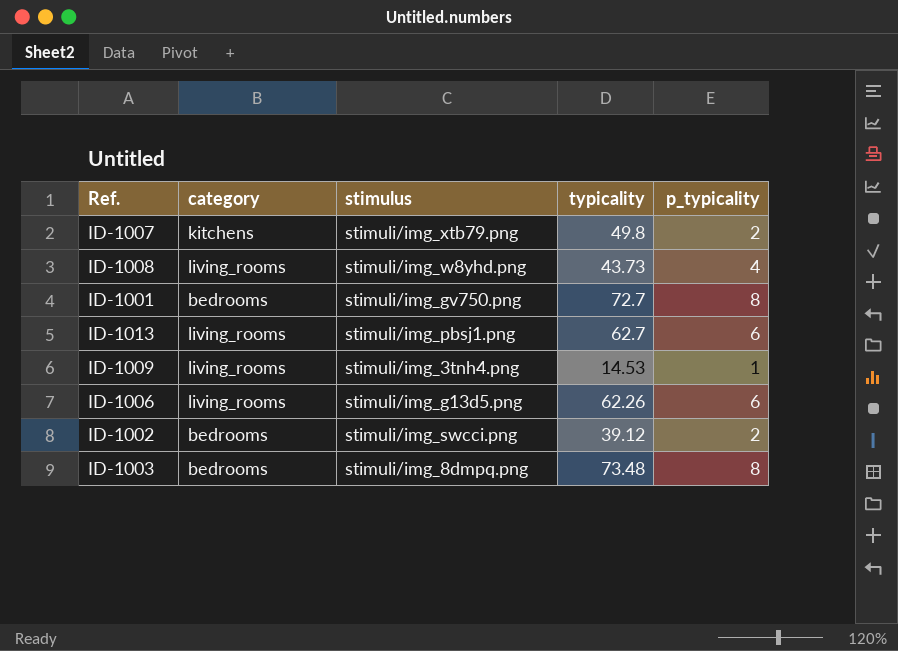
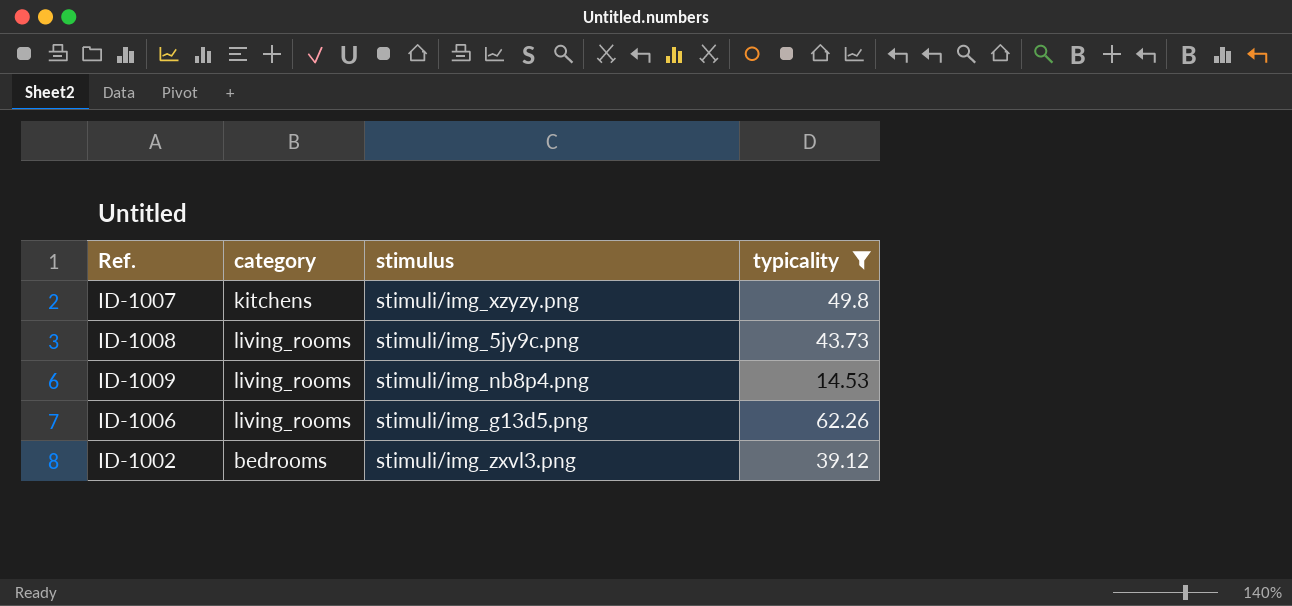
filter: none -> typicality <= 62.26
column p_typicality | position: 5 -> none
ID-1007 | stimulus: stimuli/img_xtb79.png -> stimuli/img_xzyzy.png
ID-1008 | stimulus: stimuli/img_w8yhd.png -> stimuli/img_5jy9c.png
ID-1009 | stimulus: stimuli/img_3tnh4.png -> stimuli/img_nb8p4.png
ID-1002 | stimulus: stimuli/img_swcci.png -> stimuli/img_zxvl3.png

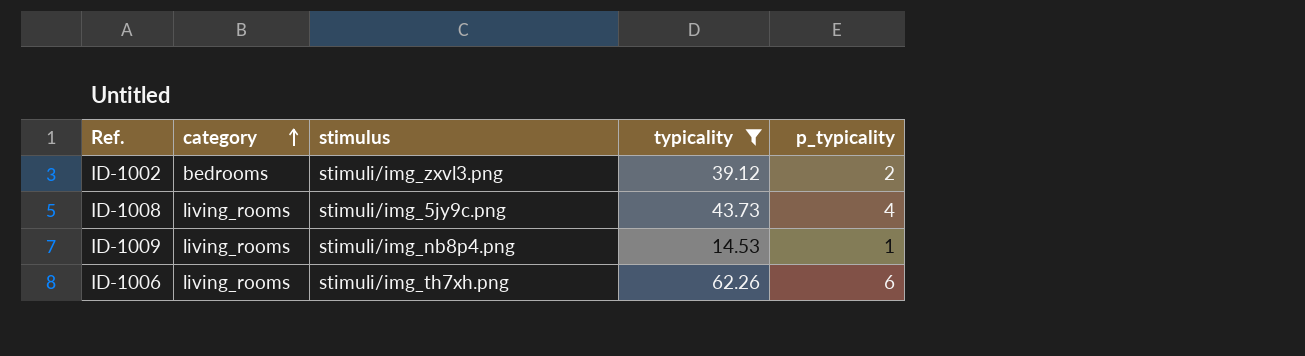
row order: none -> category ascending
column p_typicality | position: none -> 5
row ID-1007: kitchens | stimuli/img_xzyzy.png | 49.8 -> none
ID-1006 | stimulus: stimuli/img_g13d5.png -> stimuli/img_th7xh.png

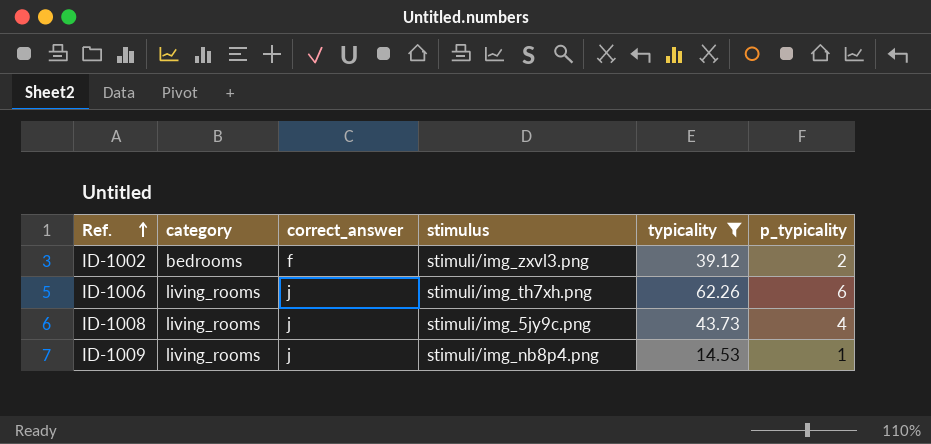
row order: category ascending -> Ref. ascending
column correct_answer | position: none -> 3

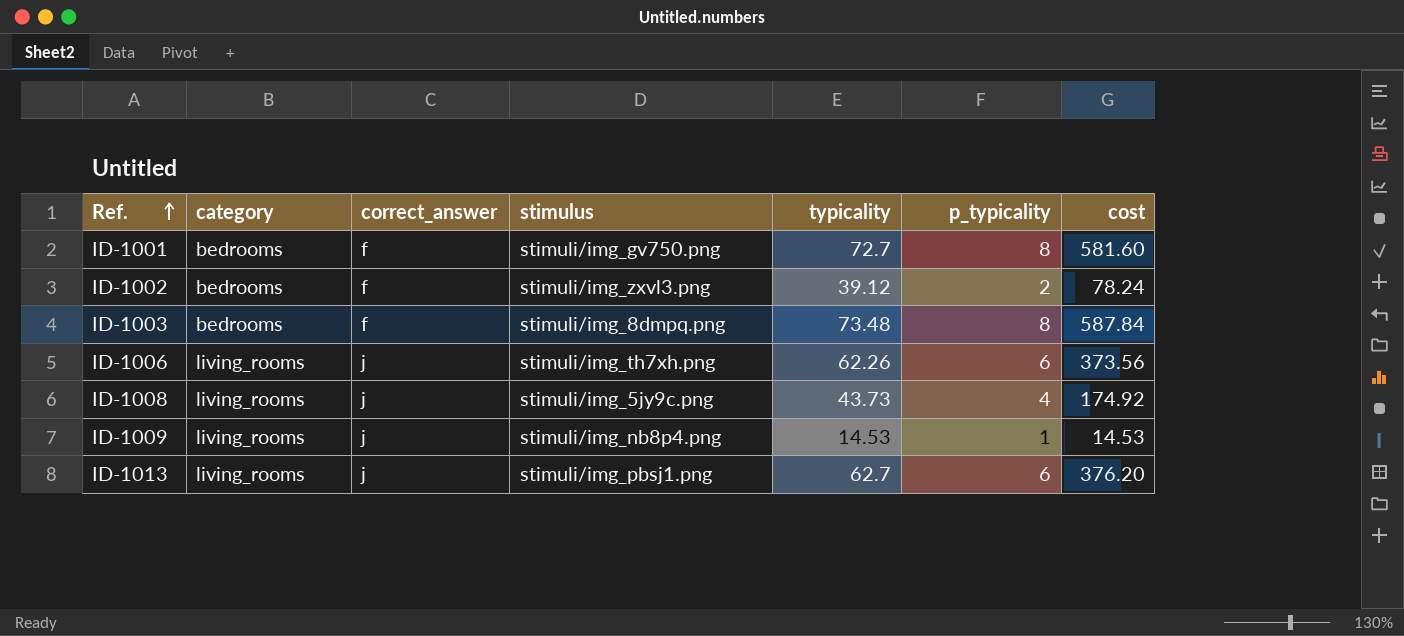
filter: typicality <= 62.26 -> none
column cost | formula: none -> [typicality] * [p_typicality]

